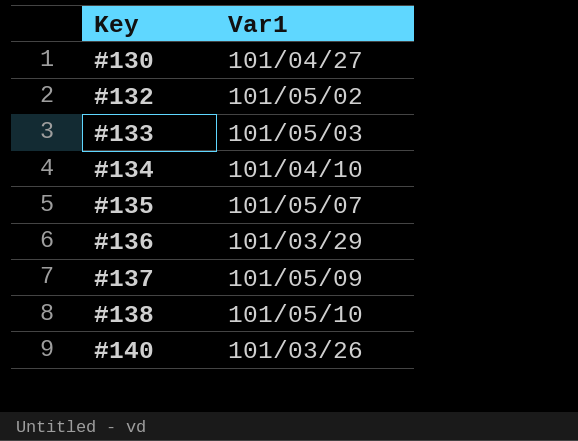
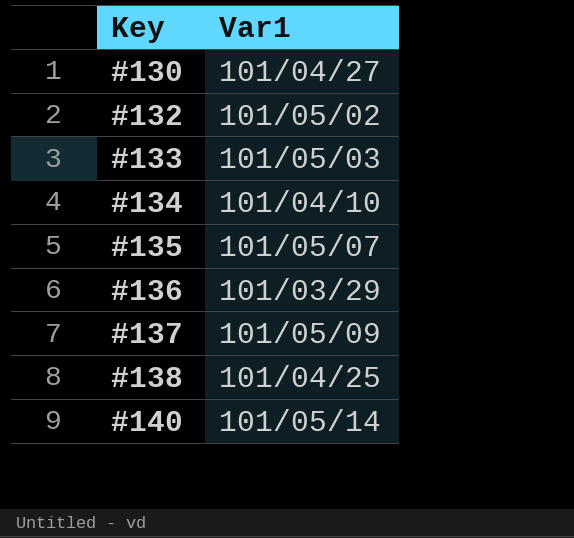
#138 | Var1: 101/05/10 -> 101/04/25
#140 | Var1: 101/03/26 -> 101/05/14

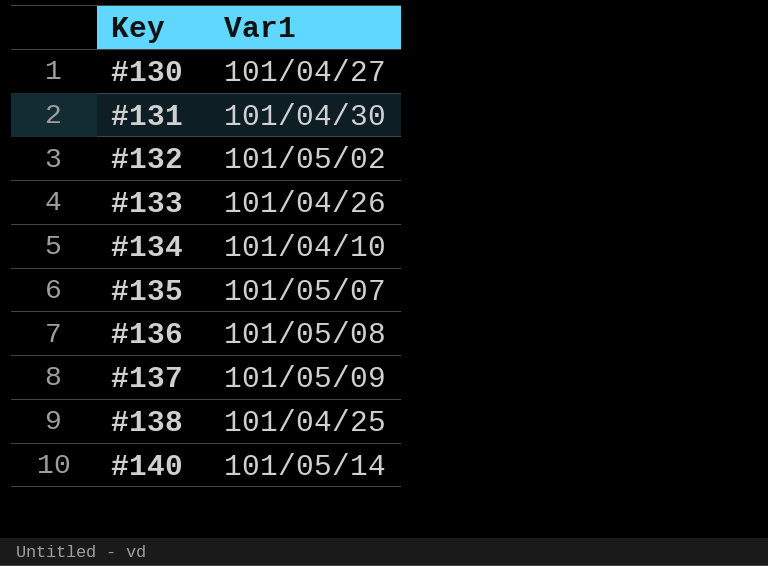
row #131: none -> 101/04/30
#133 | Var1: 101/05/03 -> 101/04/26
#136 | Var1: 101/03/29 -> 101/05/08

